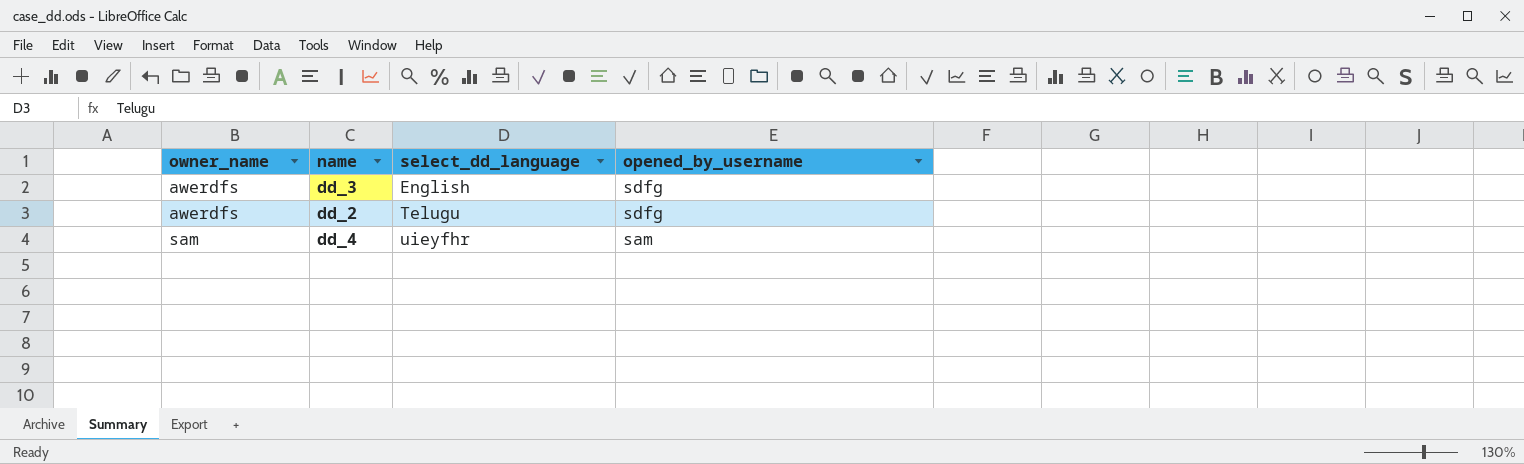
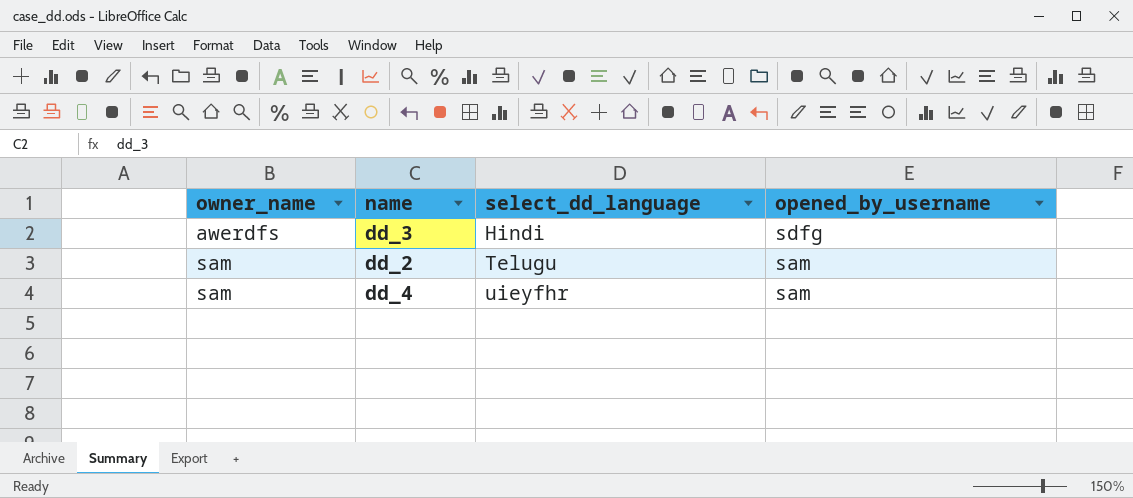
dd_3 | select_dd_language: English -> Hindi
dd_2 | owner_name: awerdfs -> sam
dd_2 | opened_by_username: sdfg -> sam

